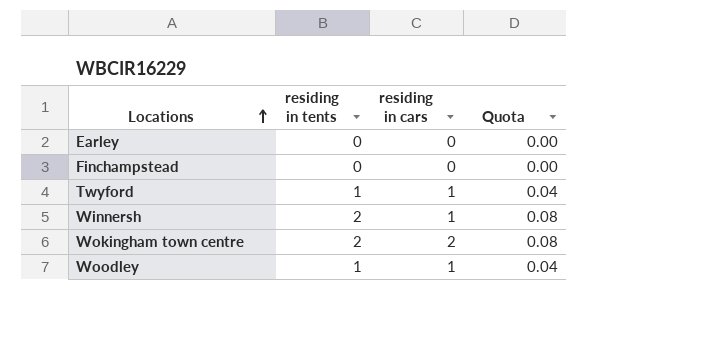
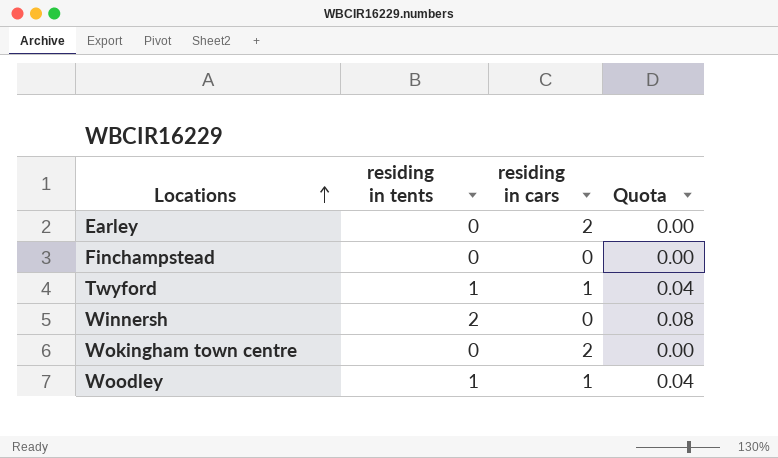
Earley | residing in cars: 0 -> 2
Winnersh | residing in cars: 1 -> 0
Wokingham town centre | residing in tents: 2 -> 0
Wokingham town centre | Quota: 0.08 -> 0.00

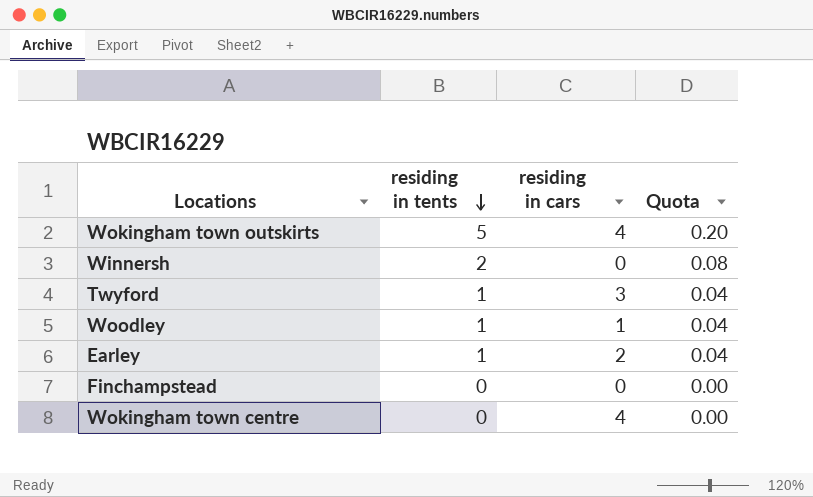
row order: Locations ascending -> residing in tents descending
row Wokingham town outskirts: none -> 5 | 4 | 0.20
Twyford | residing in cars: 1 -> 3
Earley | residing in tents: 0 -> 1
Earley | Quota: 0.00 -> 0.04
Wokingham town centre | residing in cars: 2 -> 4

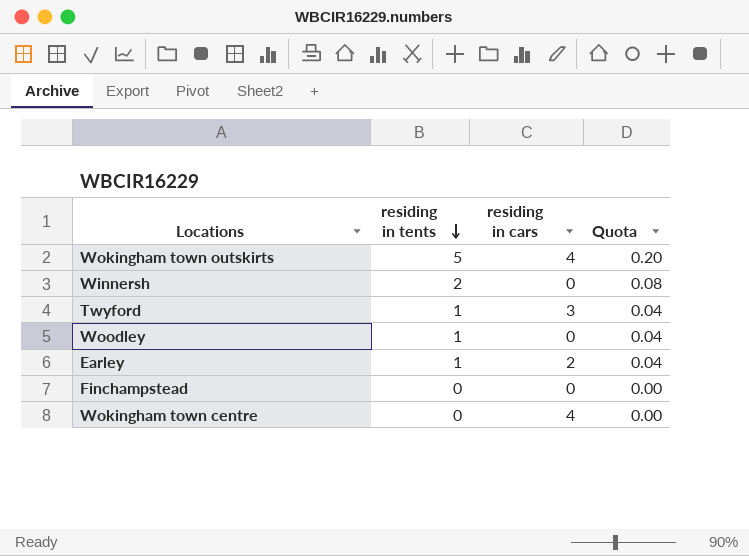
Woodley | residing in cars: 1 -> 0

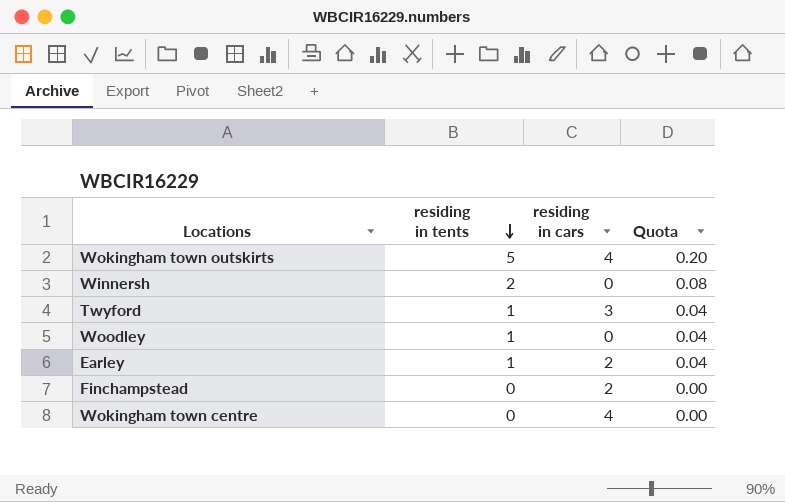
Finchampstead | residing in cars: 0 -> 2

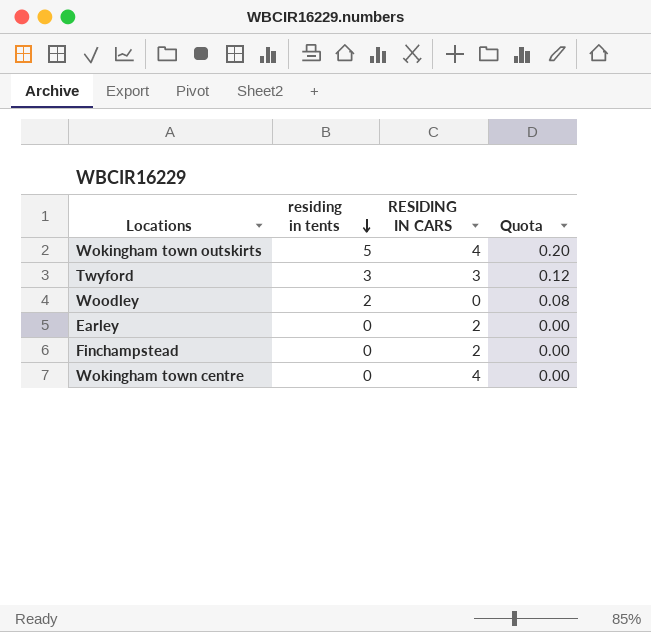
column name: residing in cars -> RESIDING IN CARS
row Winnersh: 2 | 0 | 0.08 -> none
Twyford | residing in tents: 1 -> 3
Twyford | Quota: 0.04 -> 0.12
Woodley | residing in tents: 1 -> 2
Woodley | Quota: 0.04 -> 0.08
Earley | residing in tents: 1 -> 0
Earley | Quota: 0.04 -> 0.00

